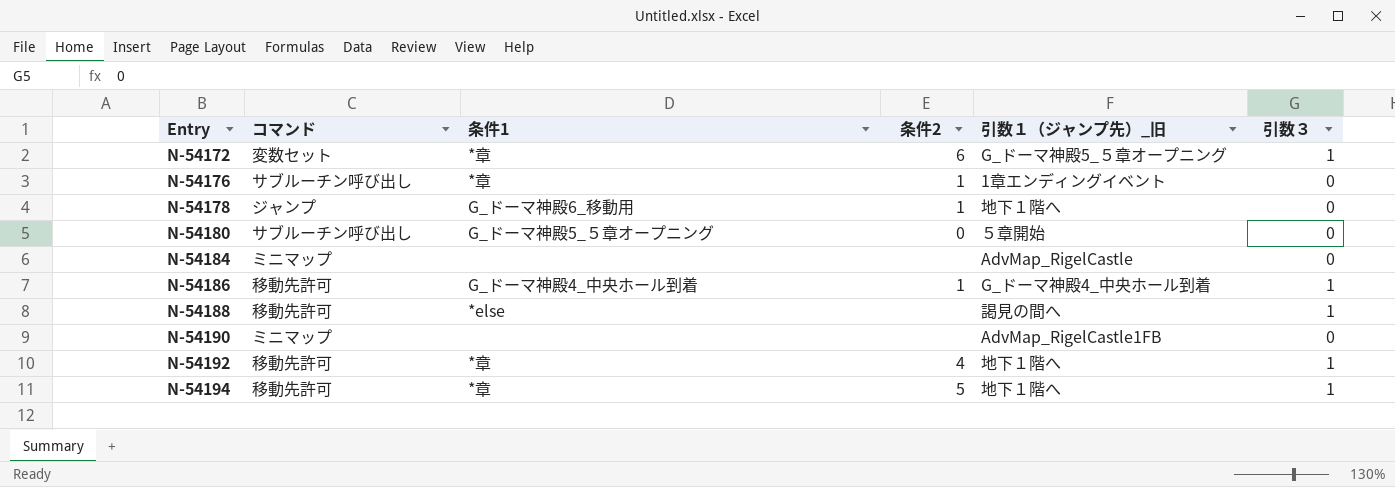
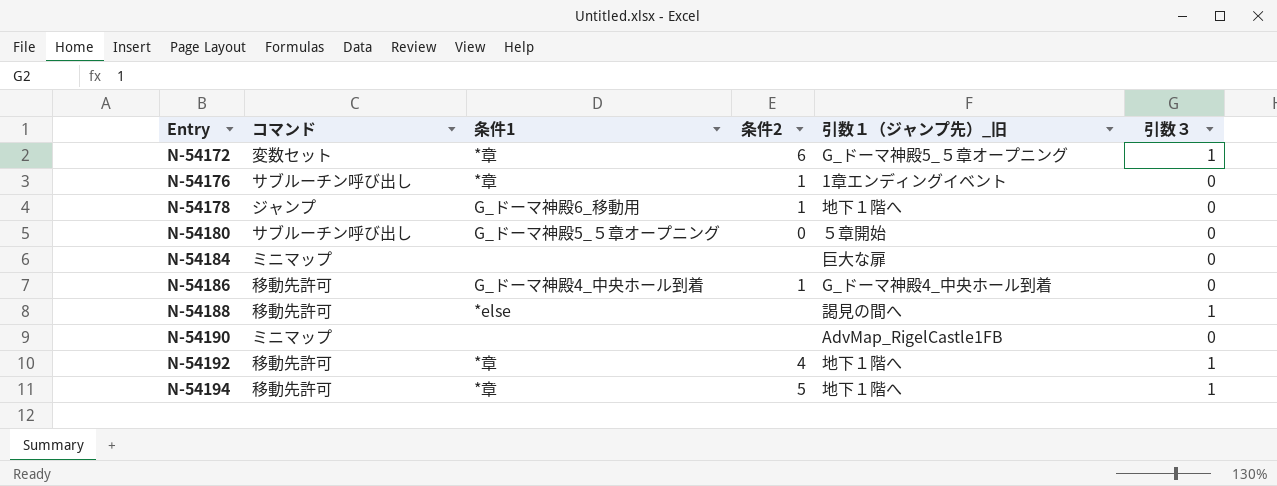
N-54184 | 引数１（ジャンプ先）_旧: AdvMap_RigelCastle -> 巨大な扉
N-54186 | 引数３: 1 -> 0

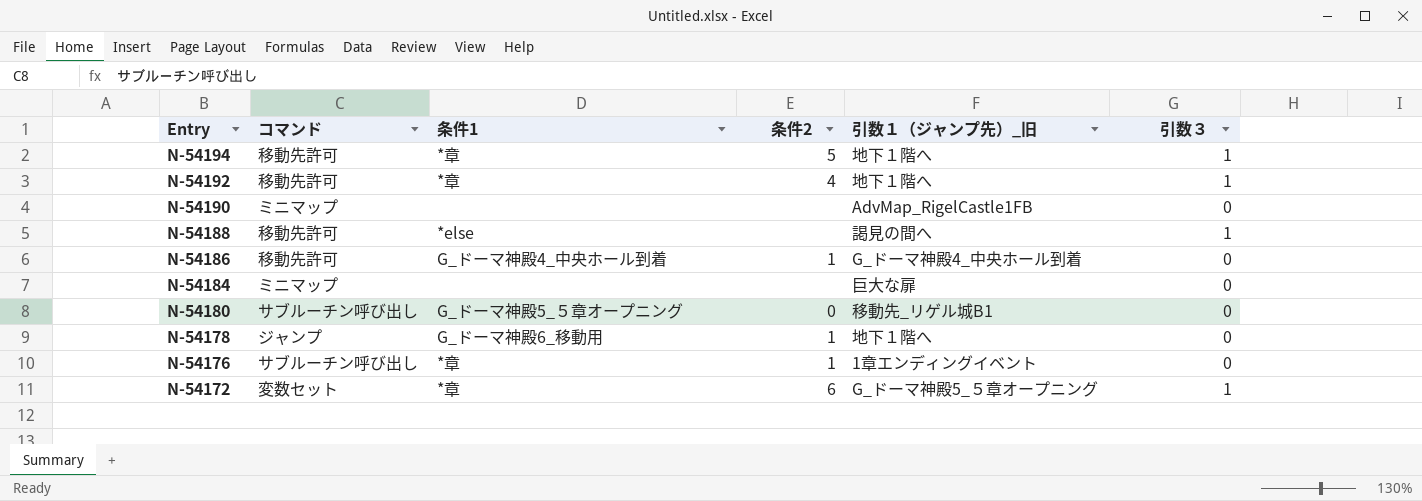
row order: Entry ascending -> Entry descending
N-54180 | 引数１（ジャンプ先）_旧: ５章開始 -> 移動先_リゲル城B1

